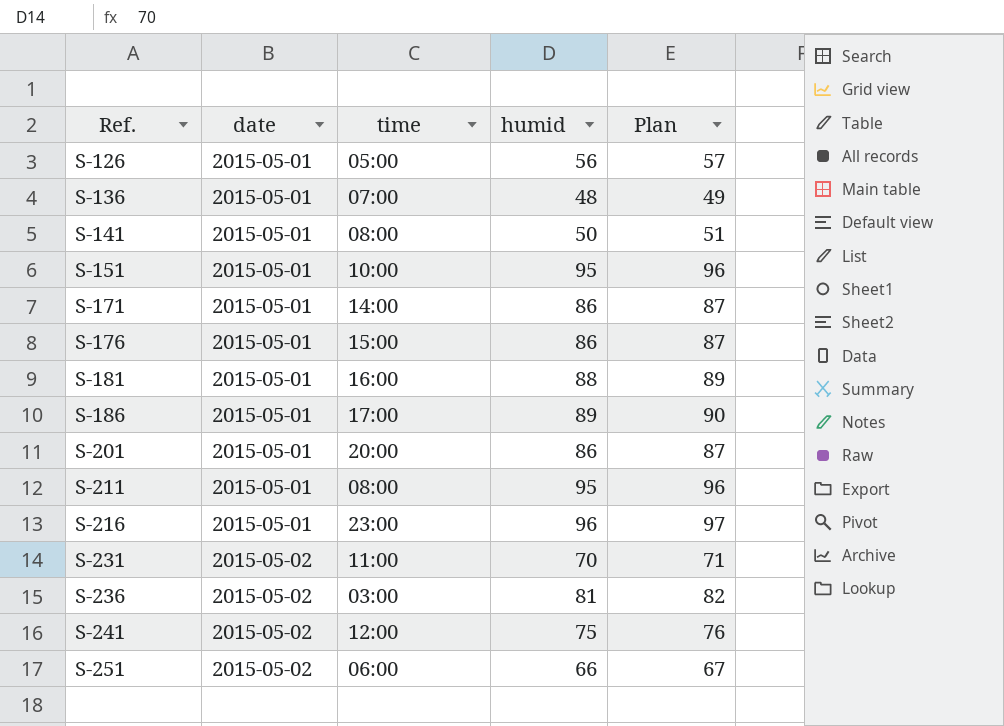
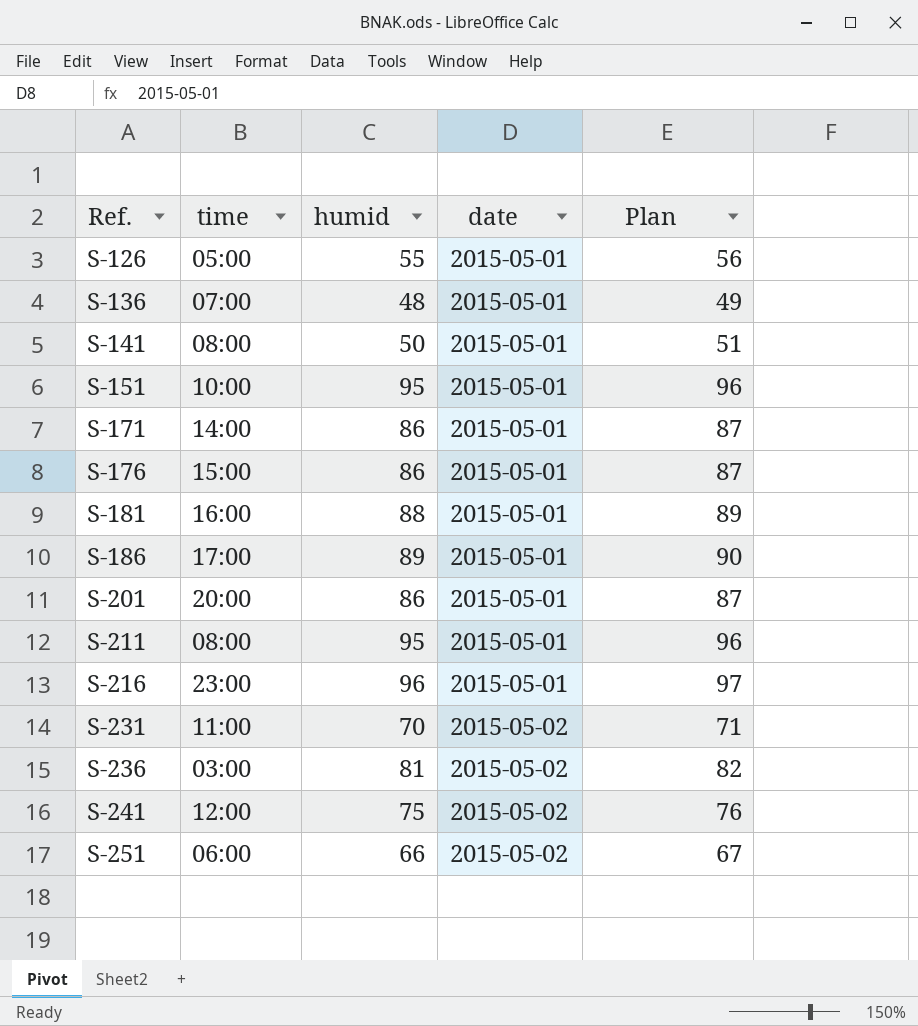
column date | position: 2 -> 4
S-126 | humid: 56 -> 55
S-126 | Plan: 57 -> 56

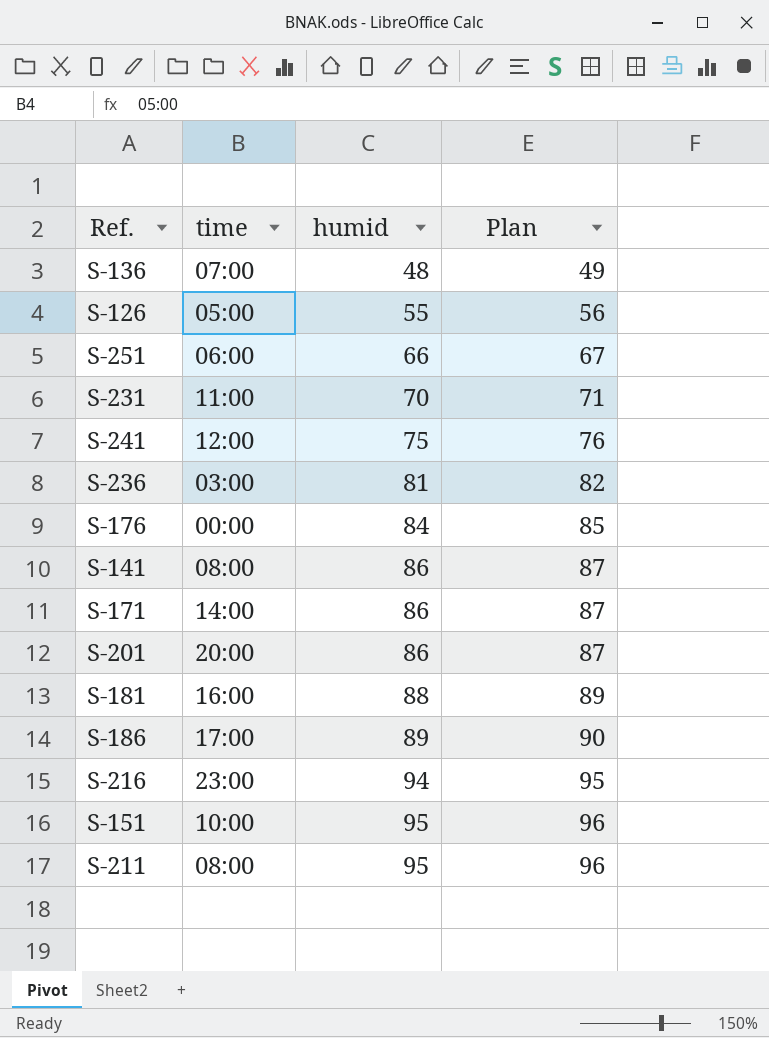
row order: Ref. ascending -> humid ascending
column date | position: 4 -> none
S-176 | time: 15:00 -> 00:00
S-176 | humid: 86 -> 84
S-176 | Plan: 87 -> 85
S-141 | humid: 50 -> 86
S-141 | Plan: 51 -> 87
S-216 | humid: 96 -> 94
S-216 | Plan: 97 -> 95

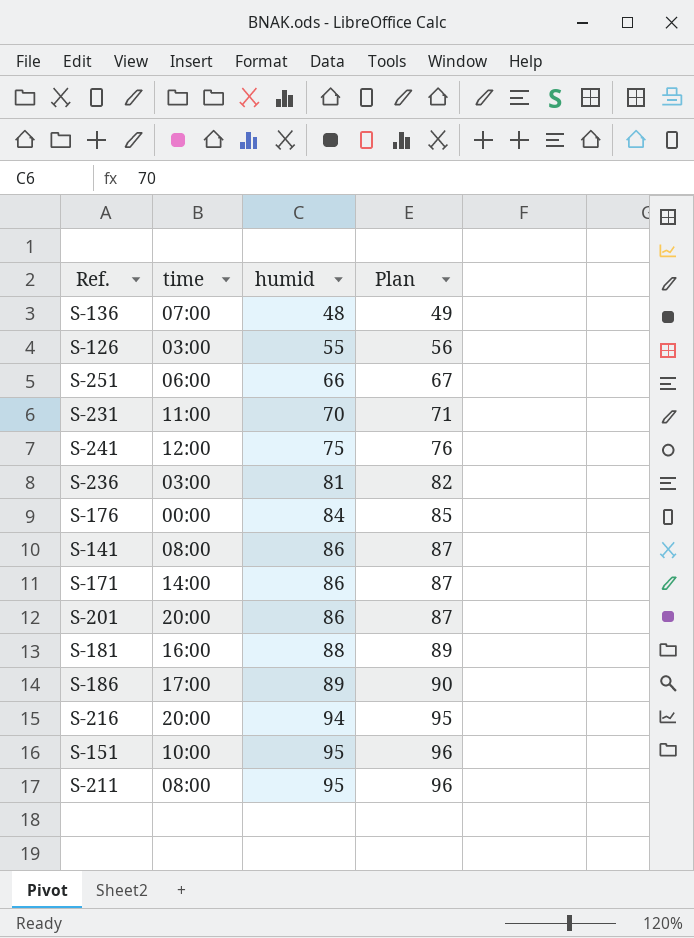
S-126 | time: 05:00 -> 03:00
S-216 | time: 23:00 -> 20:00

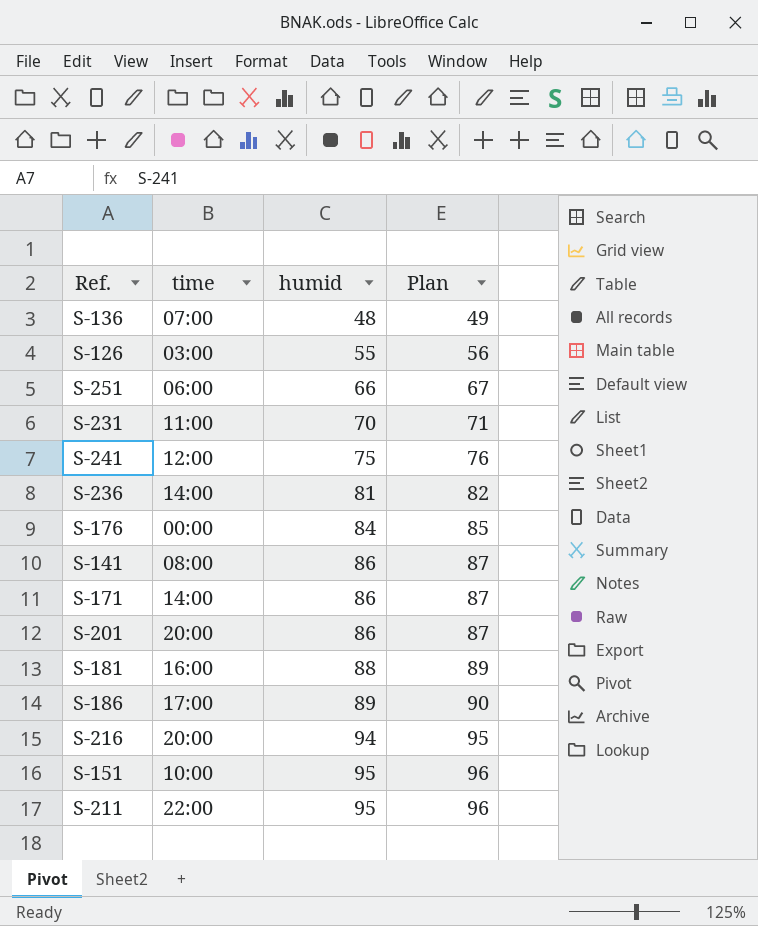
S-236 | time: 03:00 -> 14:00
S-211 | time: 08:00 -> 22:00

